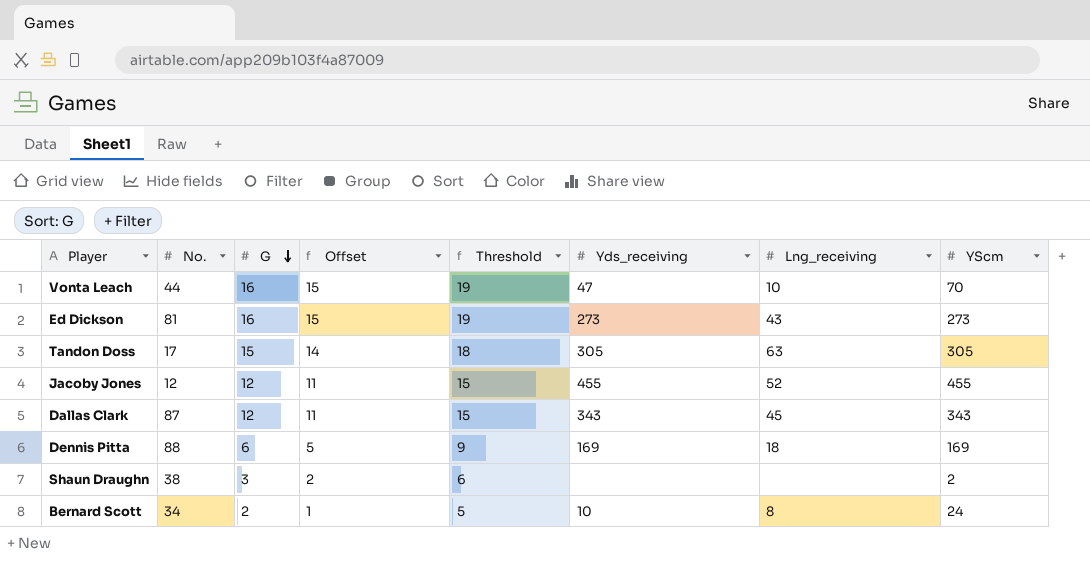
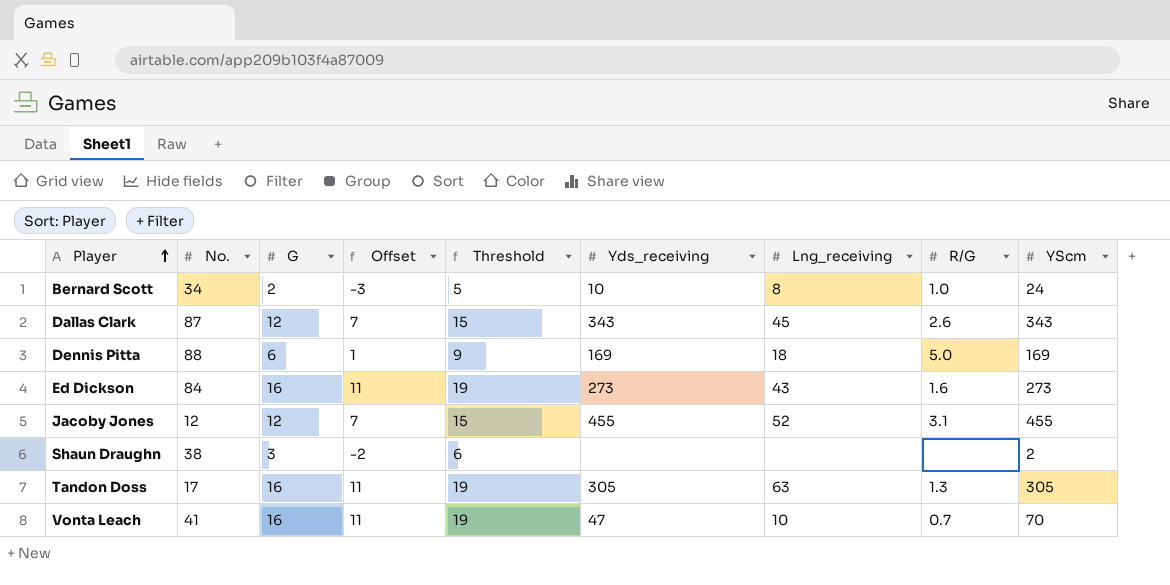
row order: G descending -> Player ascending
column Offset | formula: [G] - 1 -> [G] - 5
column R/G | position: none -> 8
Ed Dickson | No.: 81 -> 84
Tandon Doss | G: 15 -> 16
Tandon Doss | Threshold: 18 -> 19
Vonta Leach | No.: 44 -> 41

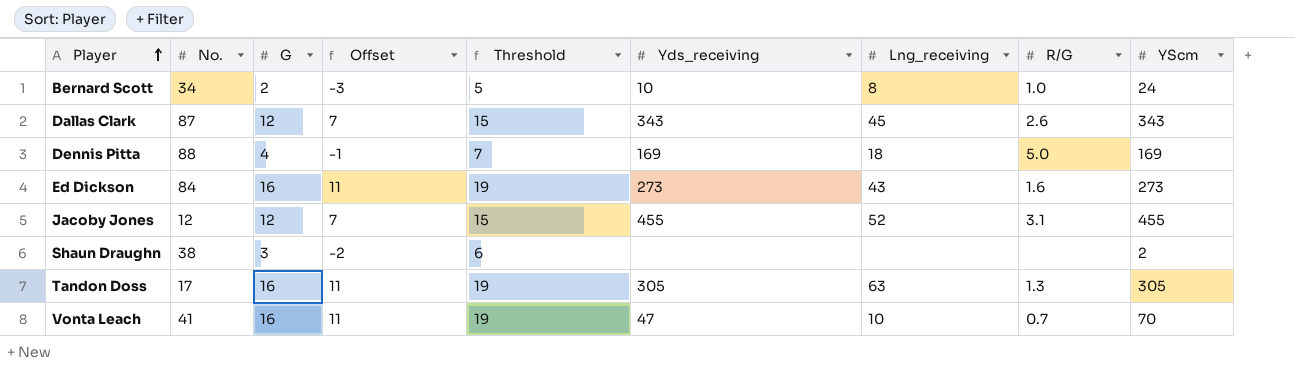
Dennis Pitta | G: 6 -> 4
Dennis Pitta | Offset: 1 -> -1
Dennis Pitta | Threshold: 9 -> 7

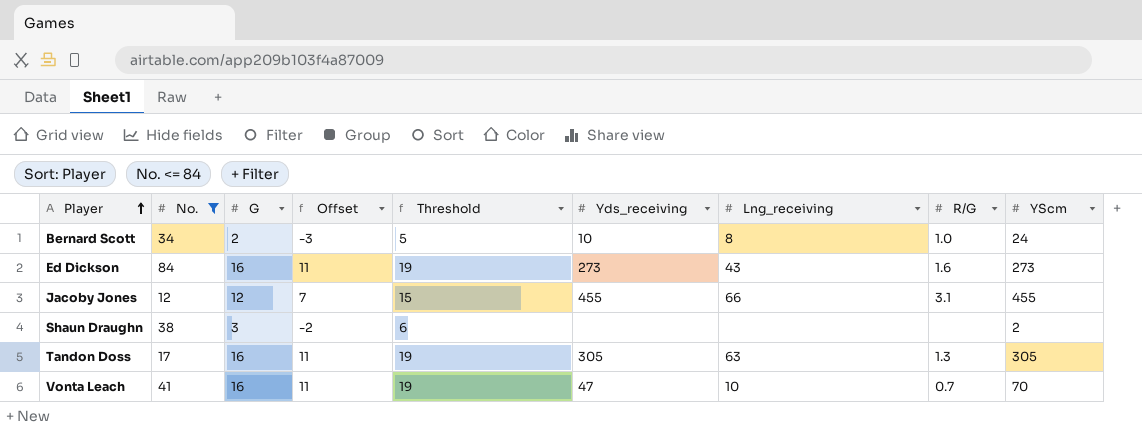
filter: none -> No. <= 84
Jacoby Jones | Lng_receiving: 52 -> 66

